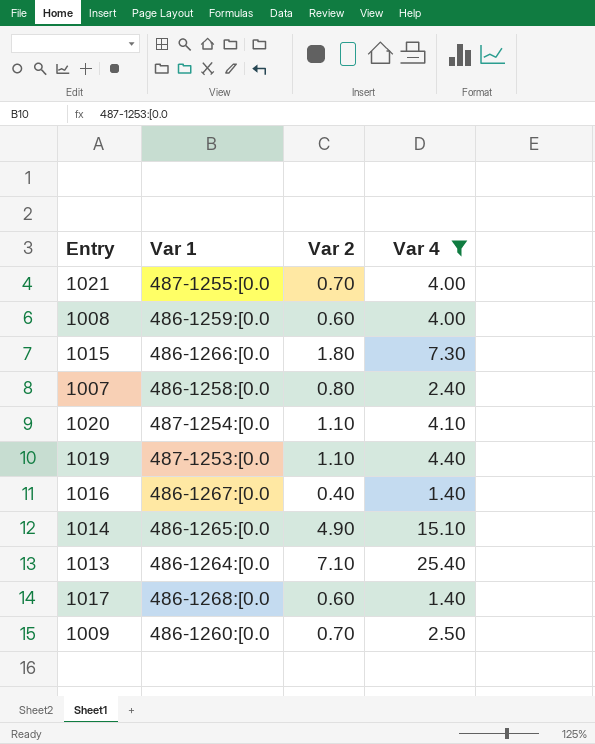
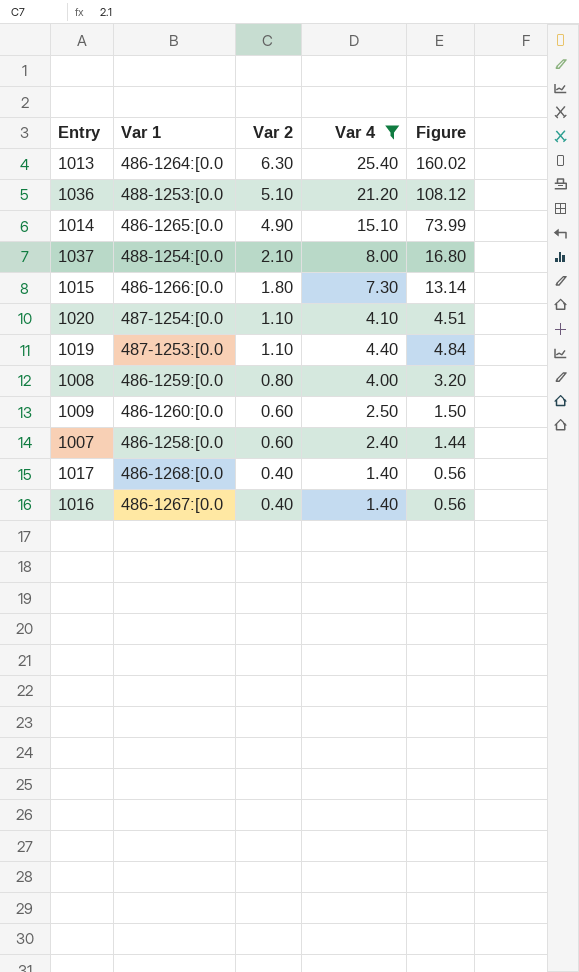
row order: none -> Var 2 descending
column Figure | formula: none -> [Var 2] * [Var 4]
row 1021: 487-1255:[0.0 | 0.70 | 4.00 -> none
1013 | Var 2: 7.10 -> 6.30
row 1036: none -> 488-1253:[0.0 | 5.10 | 21.20 | 108.12
row 1037: none -> 488-1254:[0.0 | 2.10 | 8.00 | 16.80
1008 | Var 2: 0.60 -> 0.80
1009 | Var 2: 0.70 -> 0.60
1007 | Var 2: 0.80 -> 0.60
1017 | Var 2: 0.60 -> 0.40

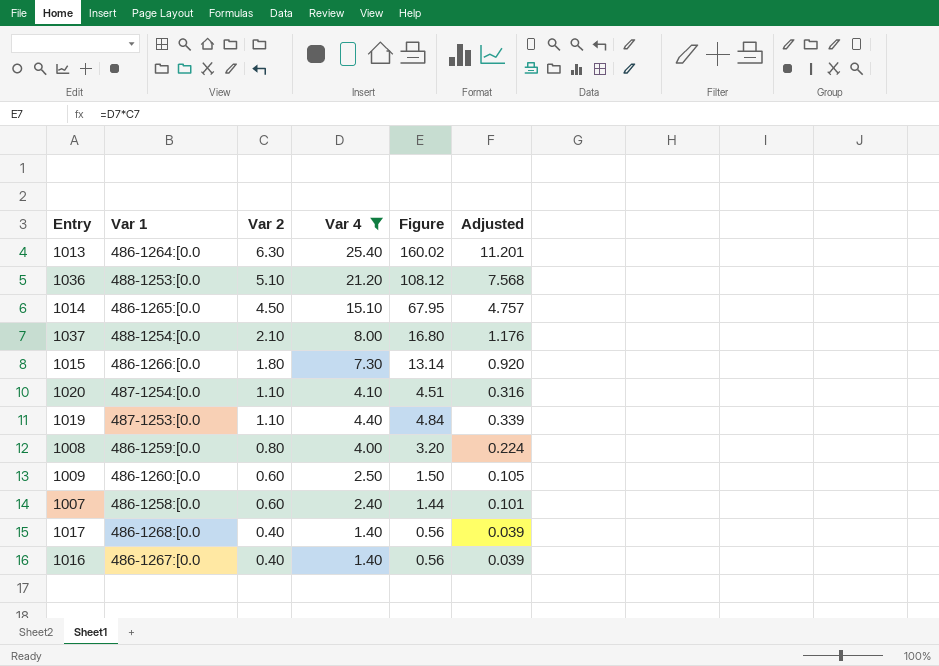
column Adjusted | formula: none -> [Figure] * 0.07
1014 | Var 2: 4.90 -> 4.50
1014 | Figure: 73.99 -> 67.95

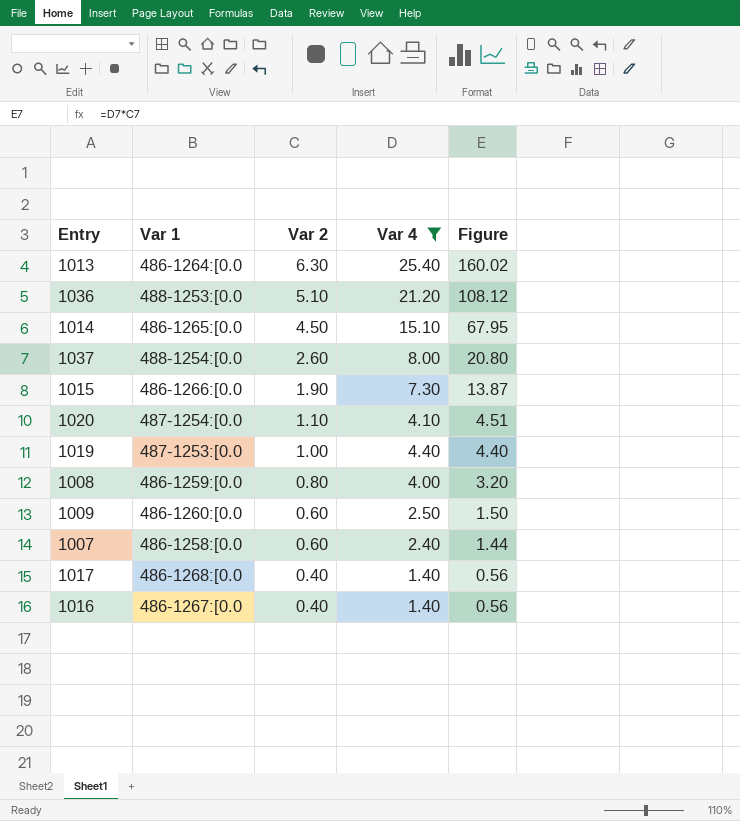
column Adjusted | formula: [Figure] * 0.07 -> none
1037 | Var 2: 2.10 -> 2.60
1037 | Figure: 16.80 -> 20.80
1015 | Var 2: 1.80 -> 1.90
1015 | Figure: 13.14 -> 13.87
1019 | Var 2: 1.10 -> 1.00
1019 | Figure: 4.84 -> 4.40

